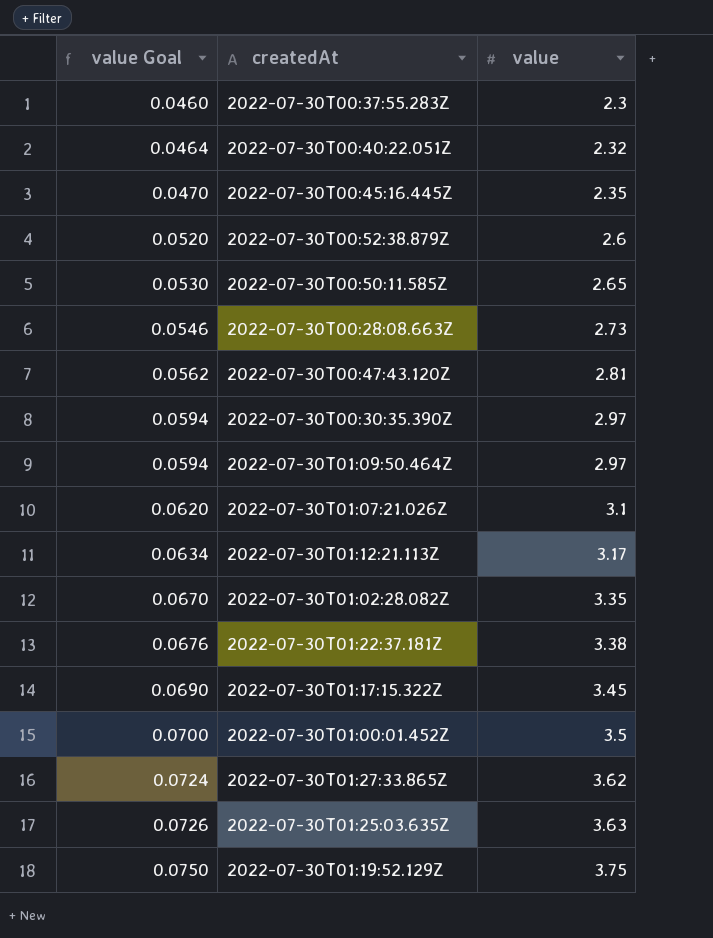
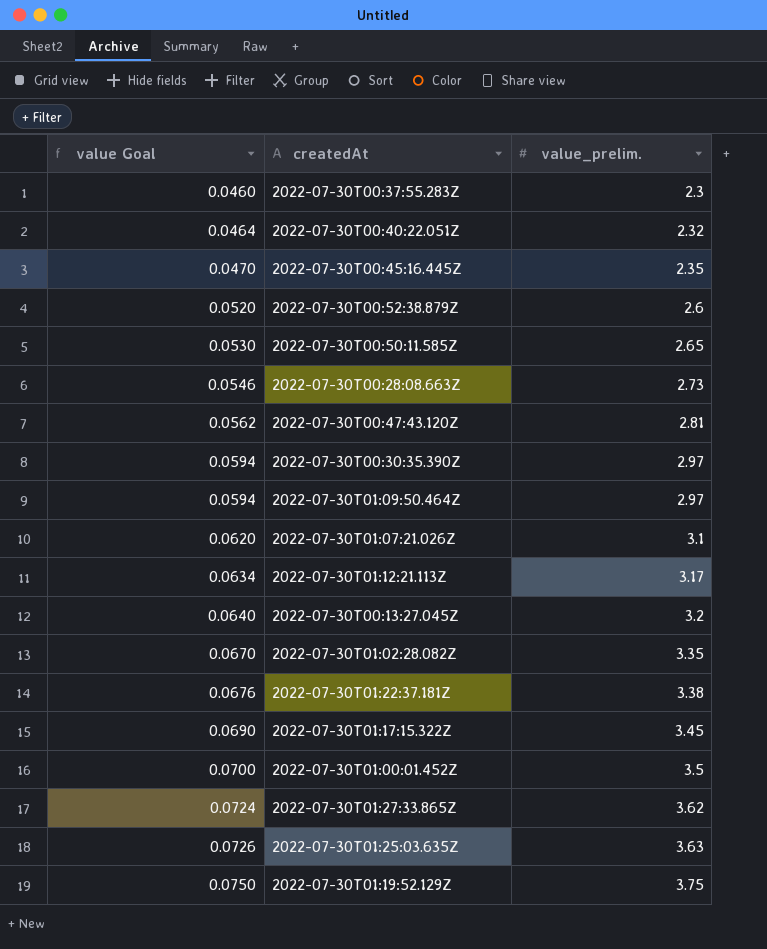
column name: value -> value_prelim.
row 2022-07-30T00:13:27.045Z: none -> 0.0640 | 3.2

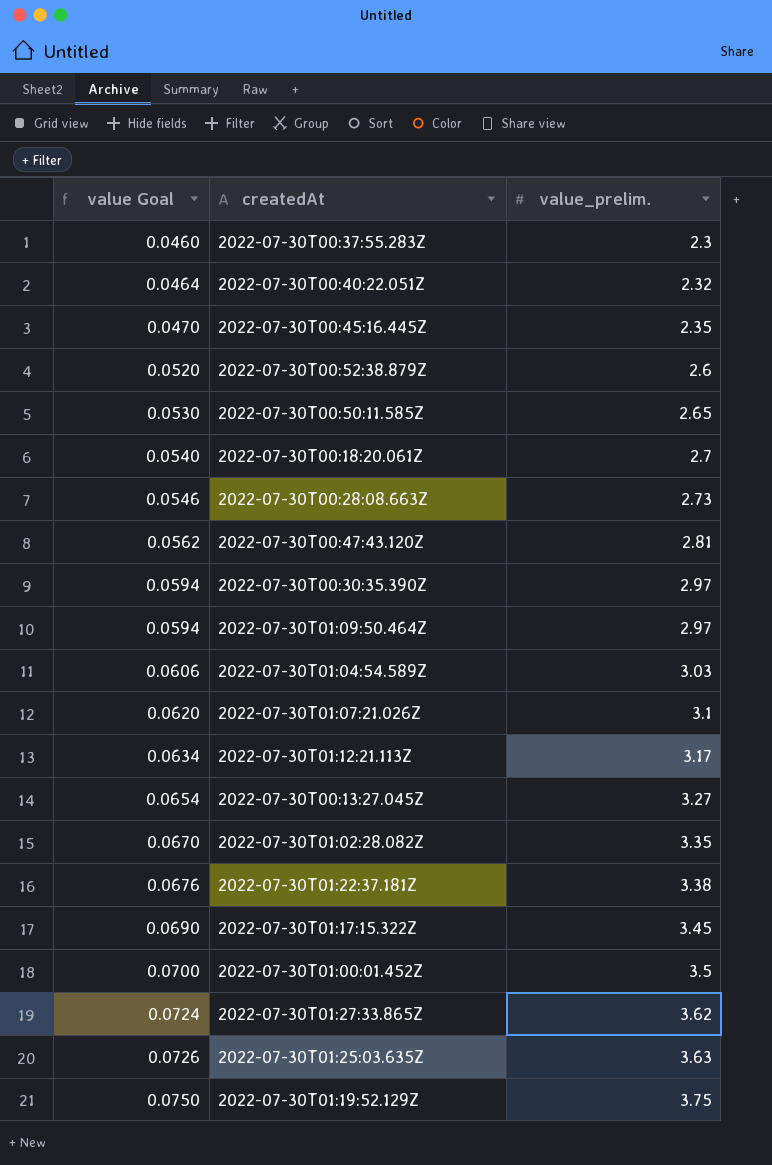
row 2022-07-30T00:18:20.061Z: none -> 0.0540 | 2.7
row 2022-07-30T01:04:54.589Z: none -> 0.0606 | 3.03
2022-07-30T00:13:27.045Z | value Goal: 0.0640 -> 0.0654
2022-07-30T00:13:27.045Z | value_prelim.: 3.2 -> 3.27

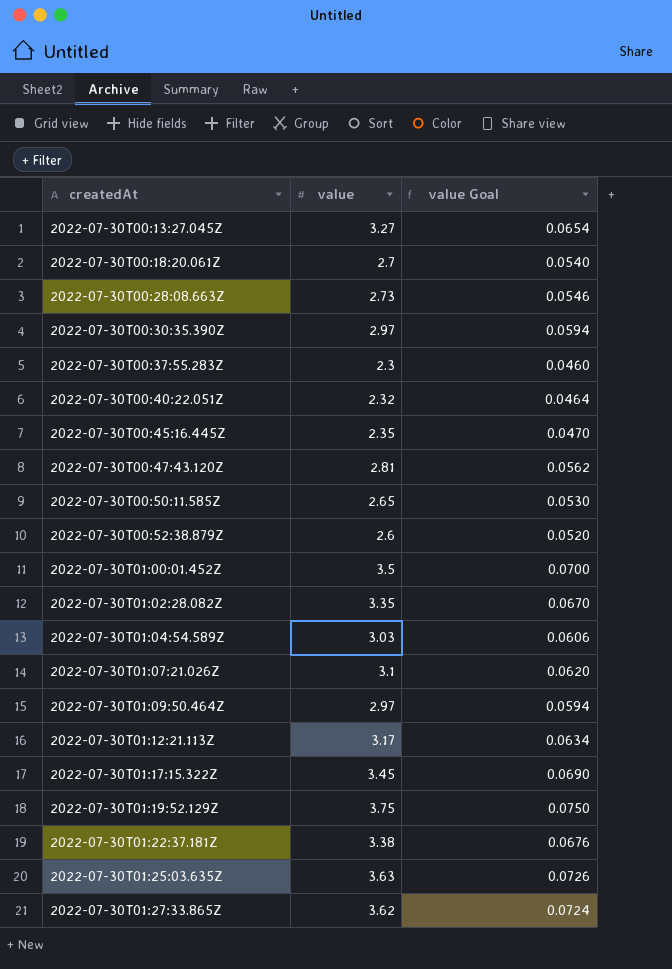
row order: value Goal ascending -> createdAt ascending
column name: value_prelim. -> value
column value Goal | position: 1 -> 3

